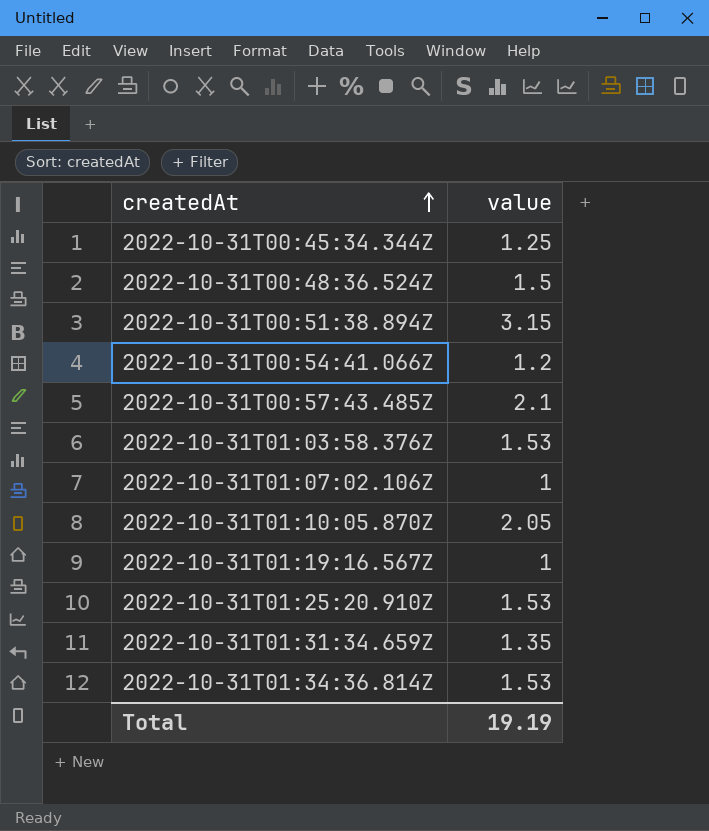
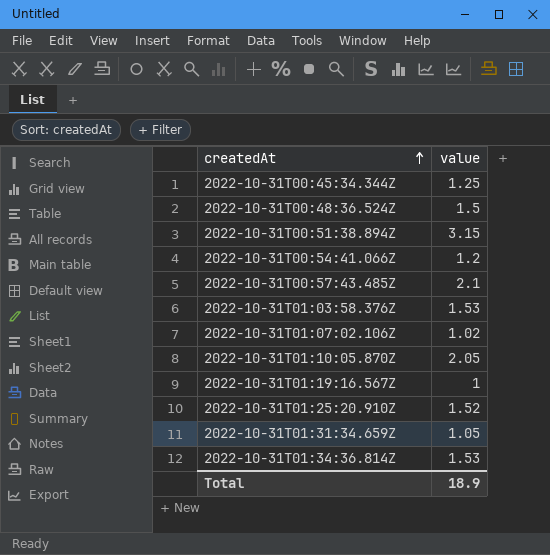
2022-10-31T01:07:02.106Z | value: 1 -> 1.02
2022-10-31T01:25:20.910Z | value: 1.53 -> 1.52
2022-10-31T01:31:34.659Z | value: 1.35 -> 1.05
Total | value: 19.19 -> 18.9

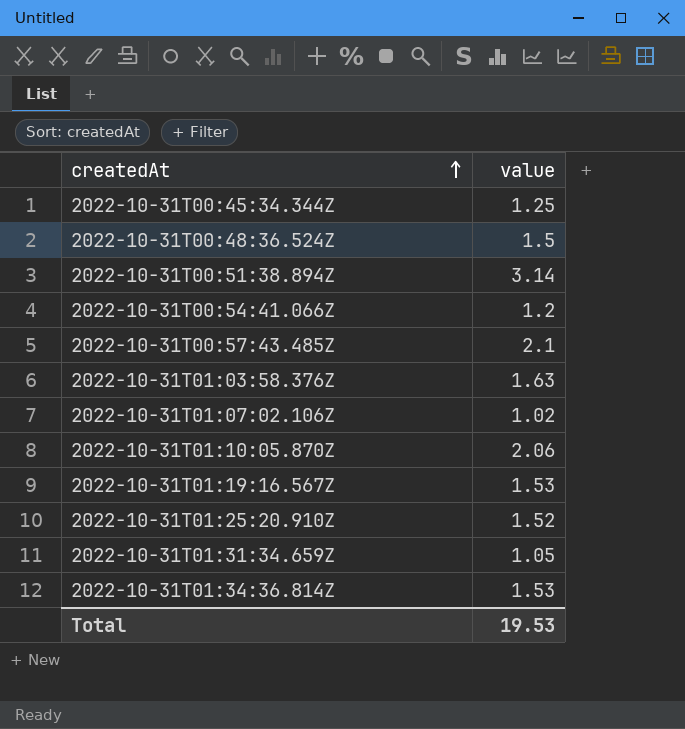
2022-10-31T00:51:38.894Z | value: 3.15 -> 3.14
2022-10-31T01:03:58.376Z | value: 1.53 -> 1.63
2022-10-31T01:10:05.870Z | value: 2.05 -> 2.06
2022-10-31T01:19:16.567Z | value: 1 -> 1.53
Total | value: 18.9 -> 19.53

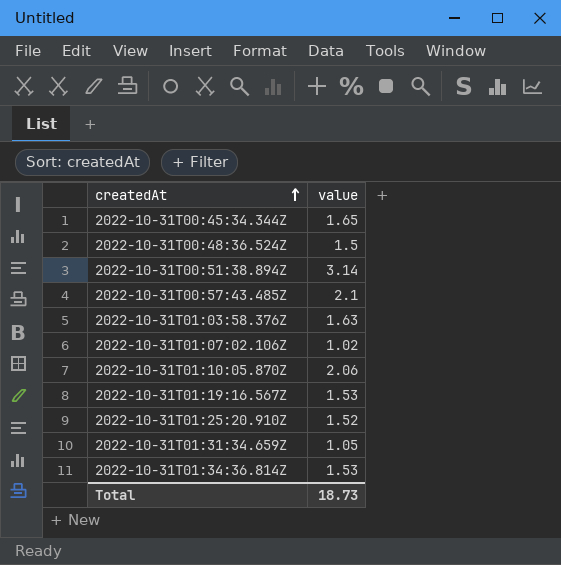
row 2022-10-31T00:54:41.066Z: 1.2 -> none
2022-10-31T00:45:34.344Z | value: 1.25 -> 1.65
Total | value: 19.53 -> 18.73

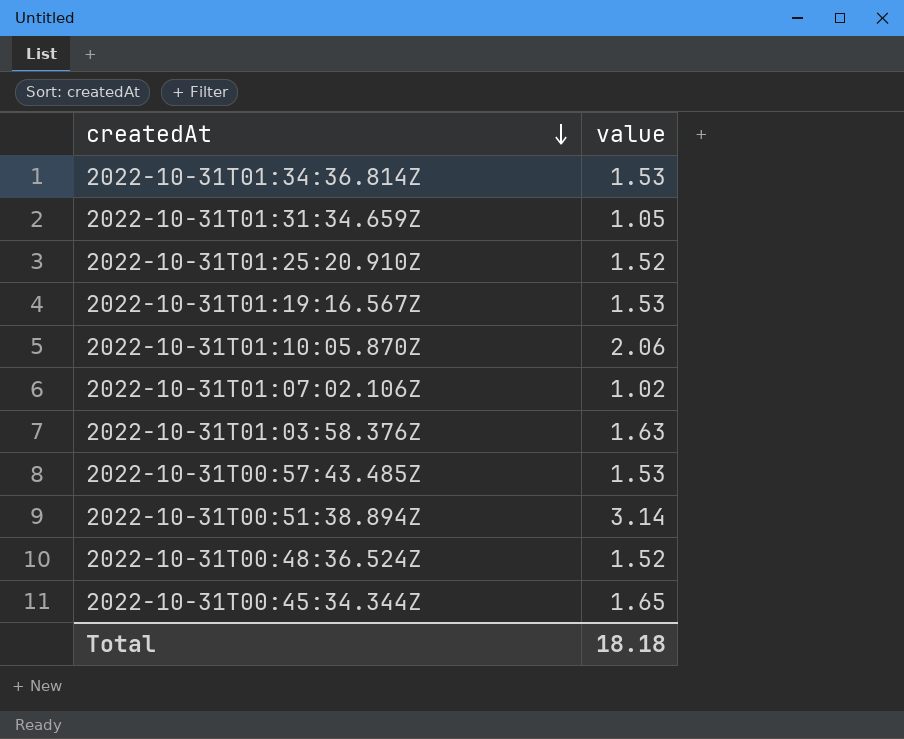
row order: createdAt ascending -> createdAt descending
2022-10-31T00:57:43.485Z | value: 2.1 -> 1.53
2022-10-31T00:48:36.524Z | value: 1.5 -> 1.52
Total | value: 18.73 -> 18.18

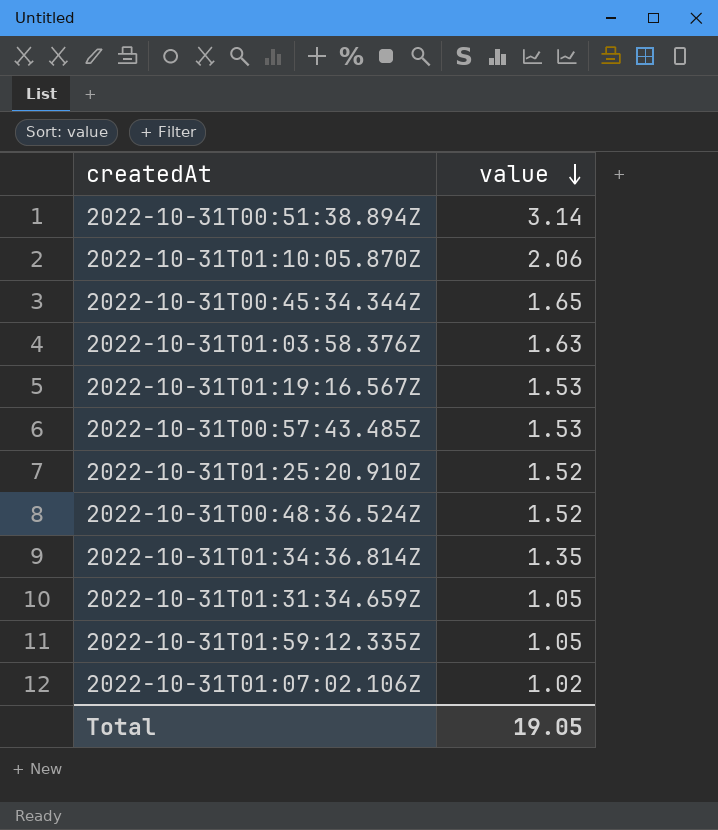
row order: createdAt descending -> value descending
2022-10-31T01:34:36.814Z | value: 1.53 -> 1.35
row 2022-10-31T01:59:12.335Z: none -> 1.05
Total | value: 18.18 -> 19.05

